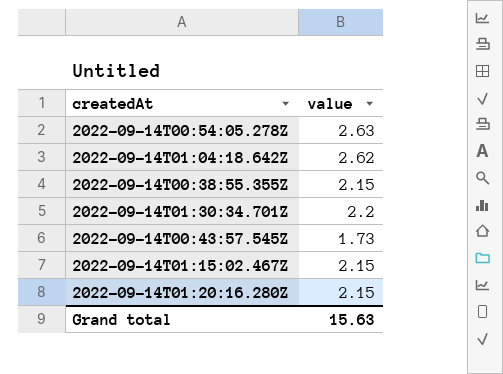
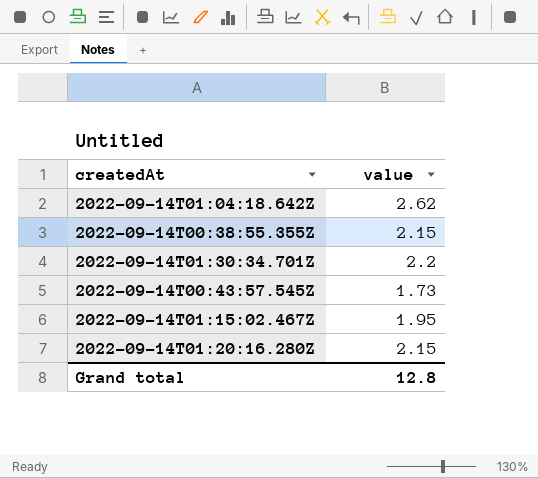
row 2022-09-14T00:54:05.278Z: 2.63 -> none
2022-09-14T01:15:02.467Z | value: 2.15 -> 1.95
Grand total | value: 15.63 -> 12.8

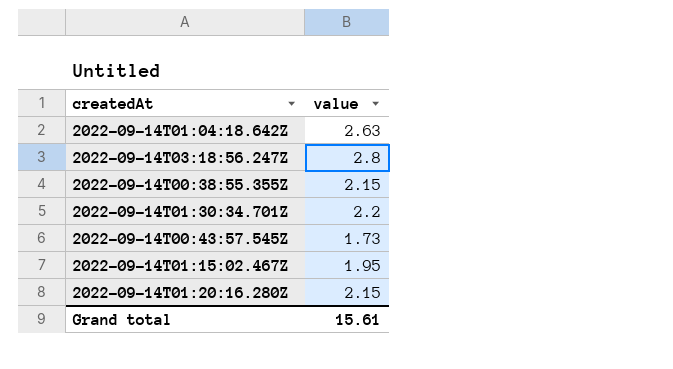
2022-09-14T01:04:18.642Z | value: 2.62 -> 2.63
row 2022-09-14T03:18:56.247Z: none -> 2.8
Grand total | value: 12.8 -> 15.61

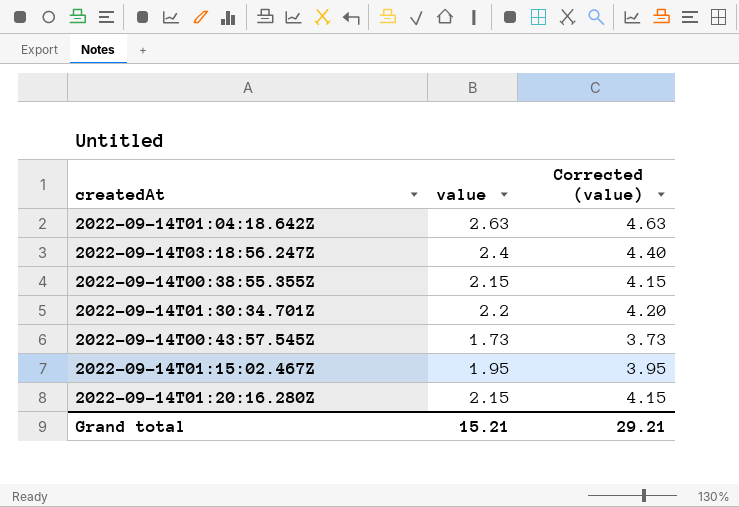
column Corrected (value) | formula: none -> [value] + 2
2022-09-14T03:18:56.247Z | value: 2.8 -> 2.4
Grand total | value: 15.61 -> 15.21

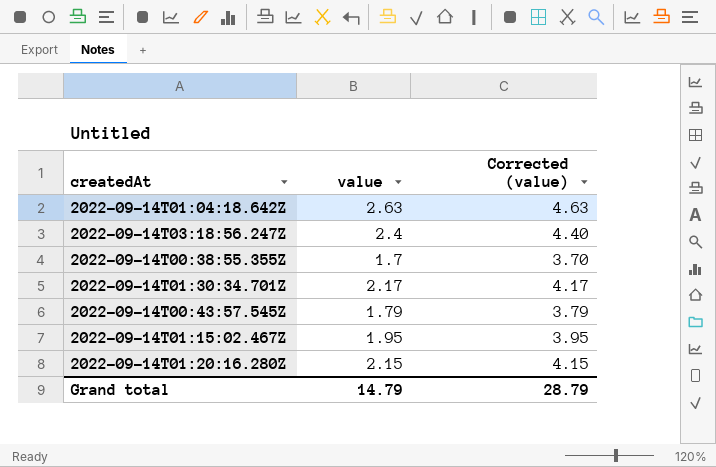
2022-09-14T00:38:55.355Z | value: 2.15 -> 1.7
2022-09-14T00:38:55.355Z | Corrected (value): 4.15 -> 3.70
2022-09-14T01:30:34.701Z | value: 2.2 -> 2.17
2022-09-14T01:30:34.701Z | Corrected (value): 4.20 -> 4.17
2022-09-14T00:43:57.545Z | value: 1.73 -> 1.79
2022-09-14T00:43:57.545Z | Corrected (value): 3.73 -> 3.79
Grand total | value: 15.21 -> 14.79
Grand total | Corrected (value): 29.21 -> 28.79

